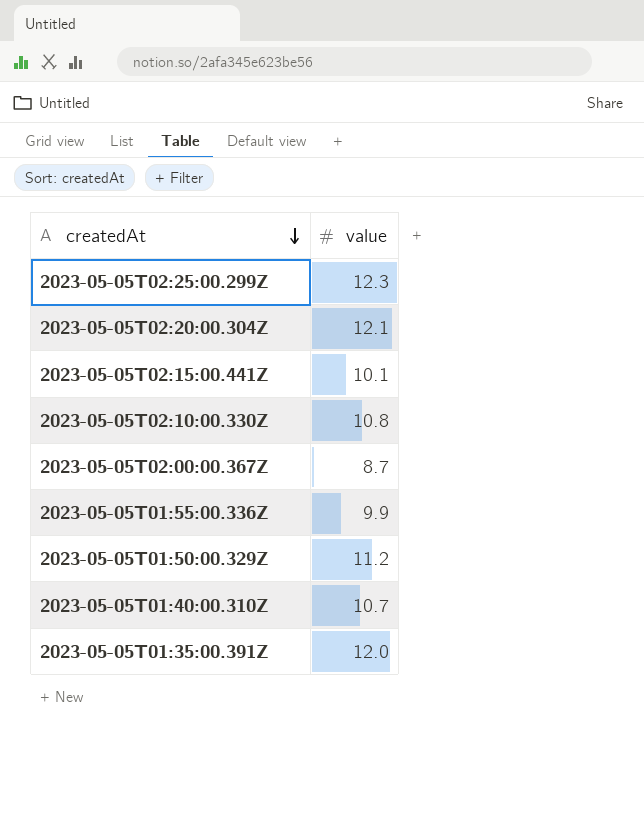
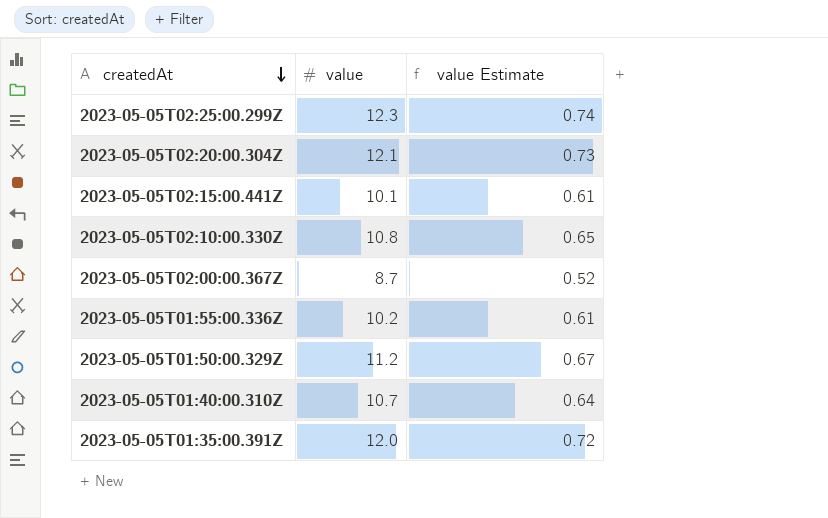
column value Estimate | formula: none -> [value] * 0.06
2023-05-05T01:55:00.336Z | value: 9.9 -> 10.2

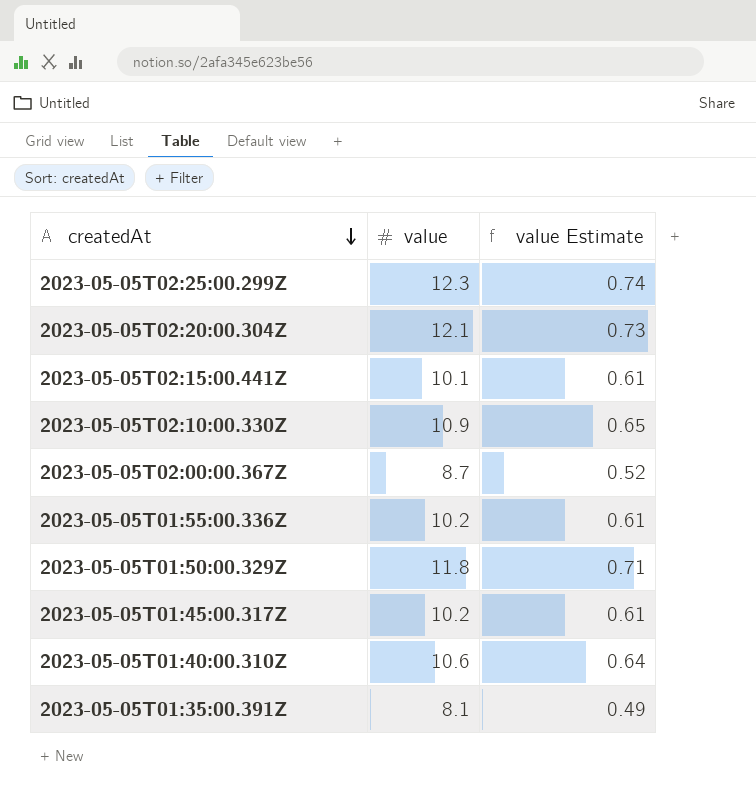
2023-05-05T02:10:00.330Z | value: 10.8 -> 10.9
2023-05-05T01:50:00.329Z | value: 11.2 -> 11.8
2023-05-05T01:50:00.329Z | value Estimate: 0.67 -> 0.71
row 2023-05-05T01:45:00.317Z: none -> 10.2 | 0.61
2023-05-05T01:40:00.310Z | value: 10.7 -> 10.6
2023-05-05T01:35:00.391Z | value: 12.0 -> 8.1
2023-05-05T01:35:00.391Z | value Estimate: 0.72 -> 0.49

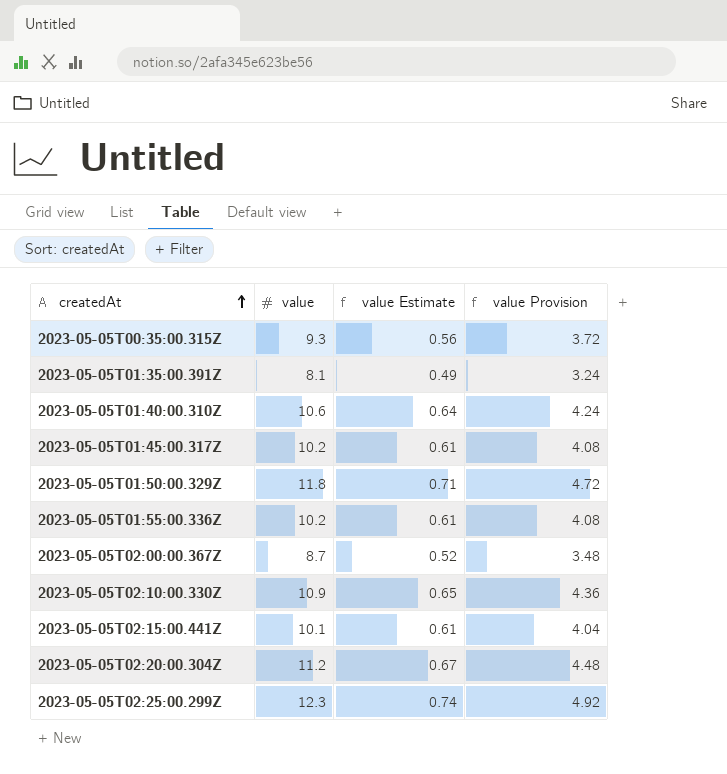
row order: createdAt descending -> createdAt ascending
column value Provision | formula: none -> [value] * 0.4
row 2023-05-05T00:35:00.315Z: none -> 9.3 | 0.56 | 3.72
2023-05-05T02:20:00.304Z | value: 12.1 -> 11.2
2023-05-05T02:20:00.304Z | value Estimate: 0.73 -> 0.67

